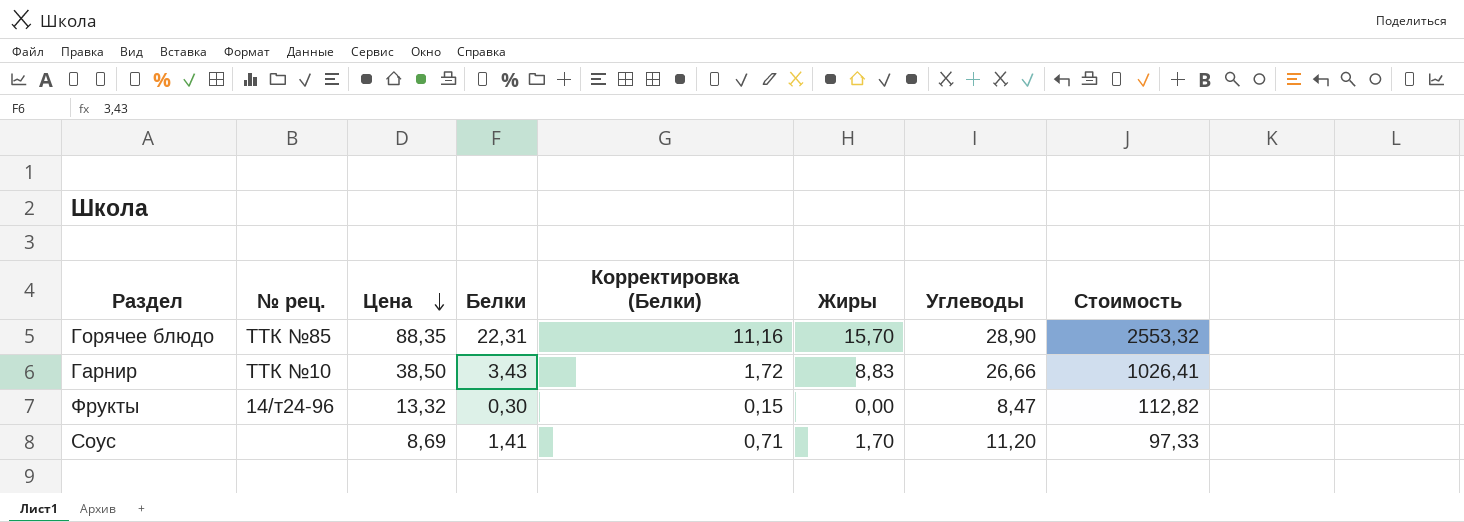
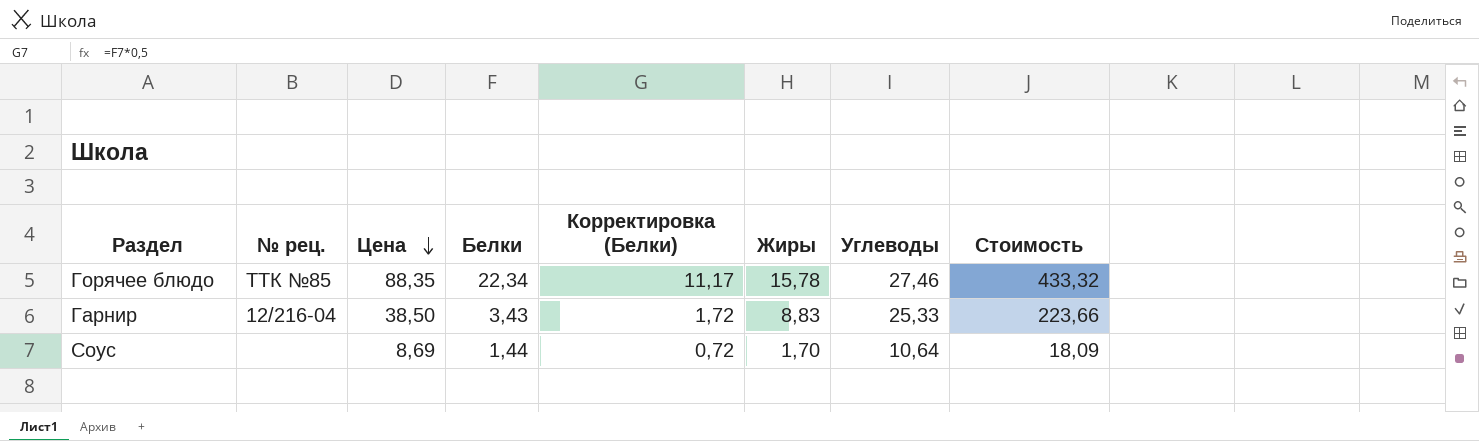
column Стоимость | formula: [Цена] * [Углеводы] -> [Жиры] * [Углеводы]
row Фрукты: 14/т24-96 | 13,32 | 0,30 | 0,15 | 0,00 | 8,47 | 112,82 -> none
Горячее блюдо | Белки: 22,31 -> 22,34
Горячее блюдо | Корректировка (Белки): 11,16 -> 11,17
Горячее блюдо | Жиры: 15,70 -> 15,78
Горячее блюдо | Углеводы: 28,90 -> 27,46
Гарнир | № рец.: ТТК №10 -> 12/216-04
Гарнир | Углеводы: 26,66 -> 25,33
Соус | Белки: 1,41 -> 1,44
Соус | Корректировка (Белки): 0,71 -> 0,72
Соус | Углеводы: 11,20 -> 10,64

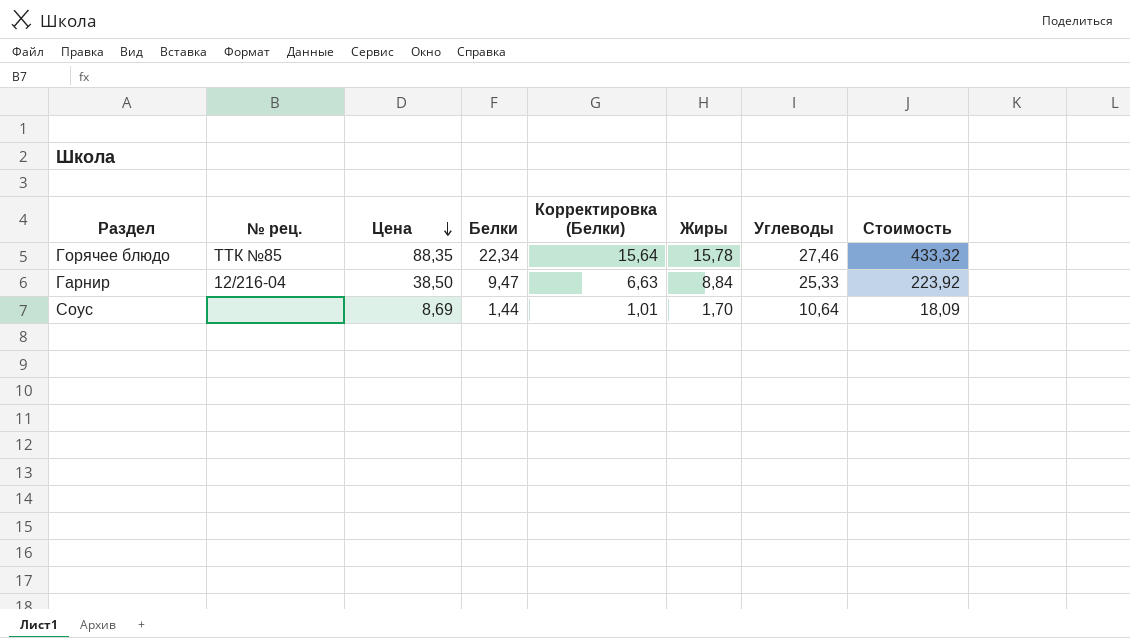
column Корректировка (Белки) | formula: [Белки] * 0,5 -> [Белки] * 0,7
Гарнир | Белки: 3,43 -> 9,47
Гарнир | Жиры: 8,83 -> 8,84
Гарнир | Стоимость: 223,66 -> 223,92

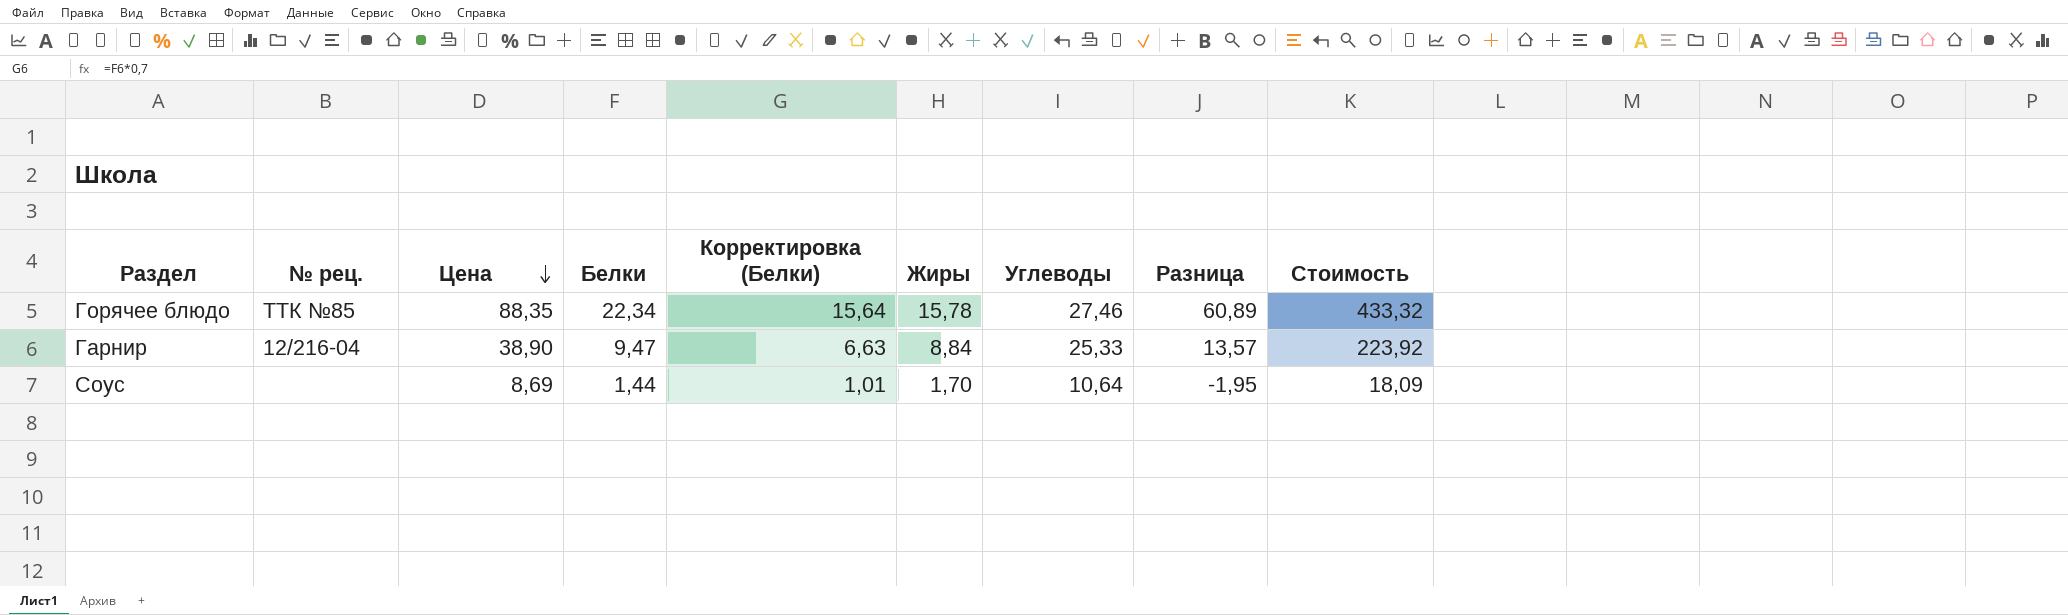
column Разница | formula: none -> [Цена] - [Углеводы]
Гарнир | Цена: 38,50 -> 38,90

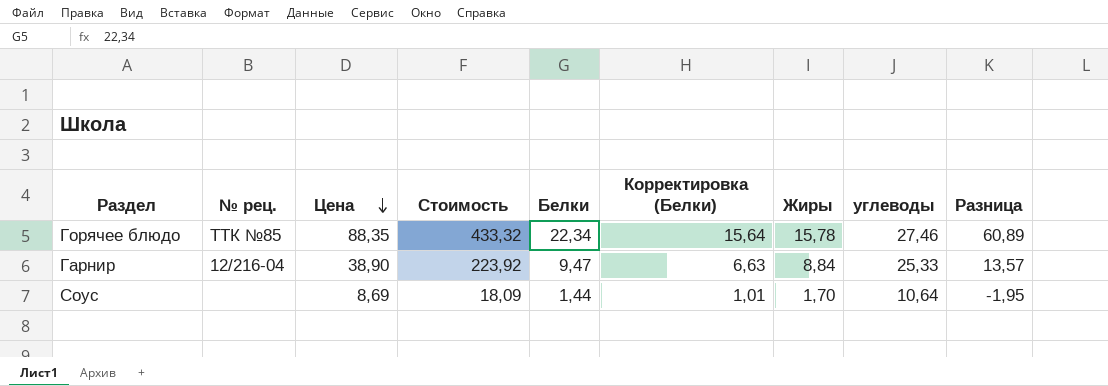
column Стоимость | position: 9 -> 4
column name: Углеводы -> углеводы

